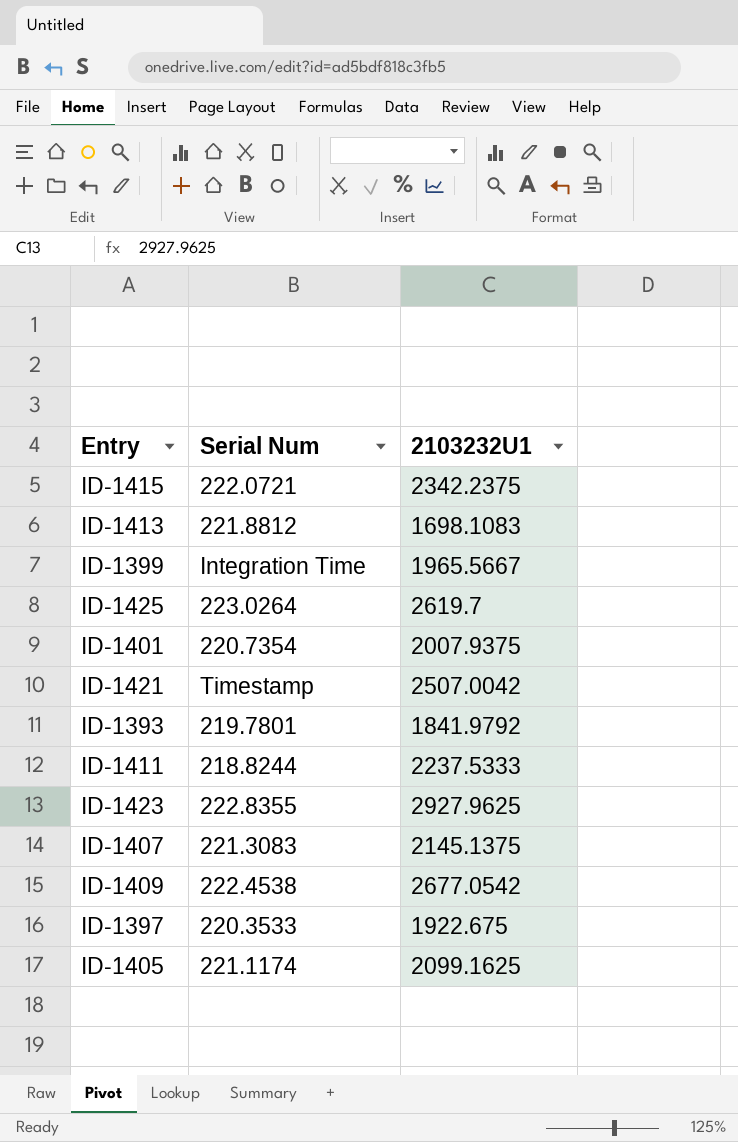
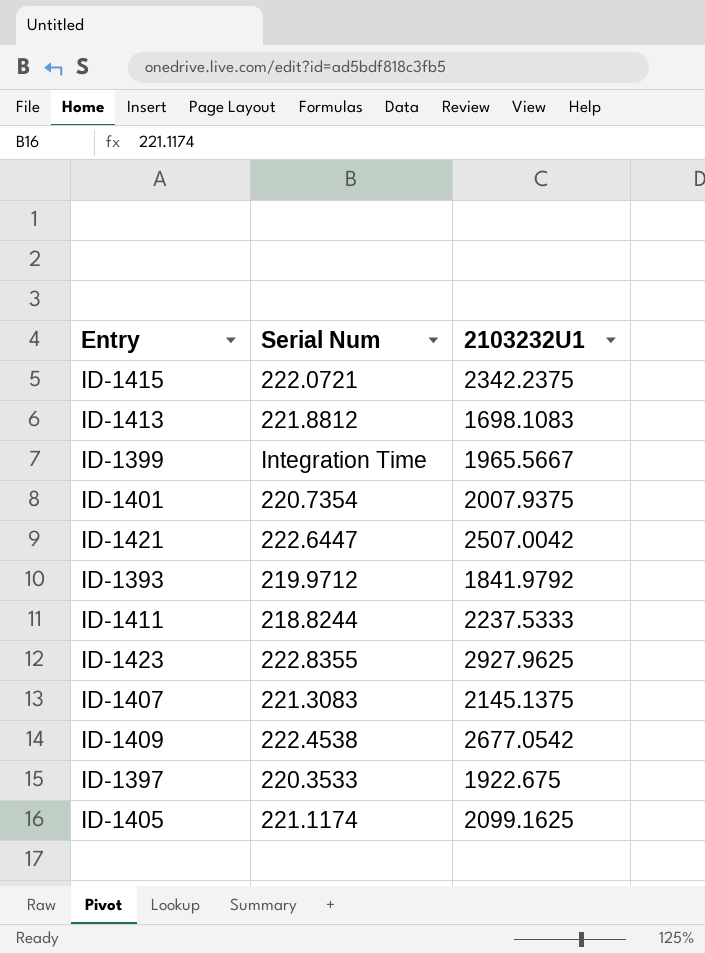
row ID-1425: 223.0264 | 2619.7 -> none
ID-1421 | Serial Num: Timestamp -> 222.6447
ID-1393 | Serial Num: 219.7801 -> 219.9712

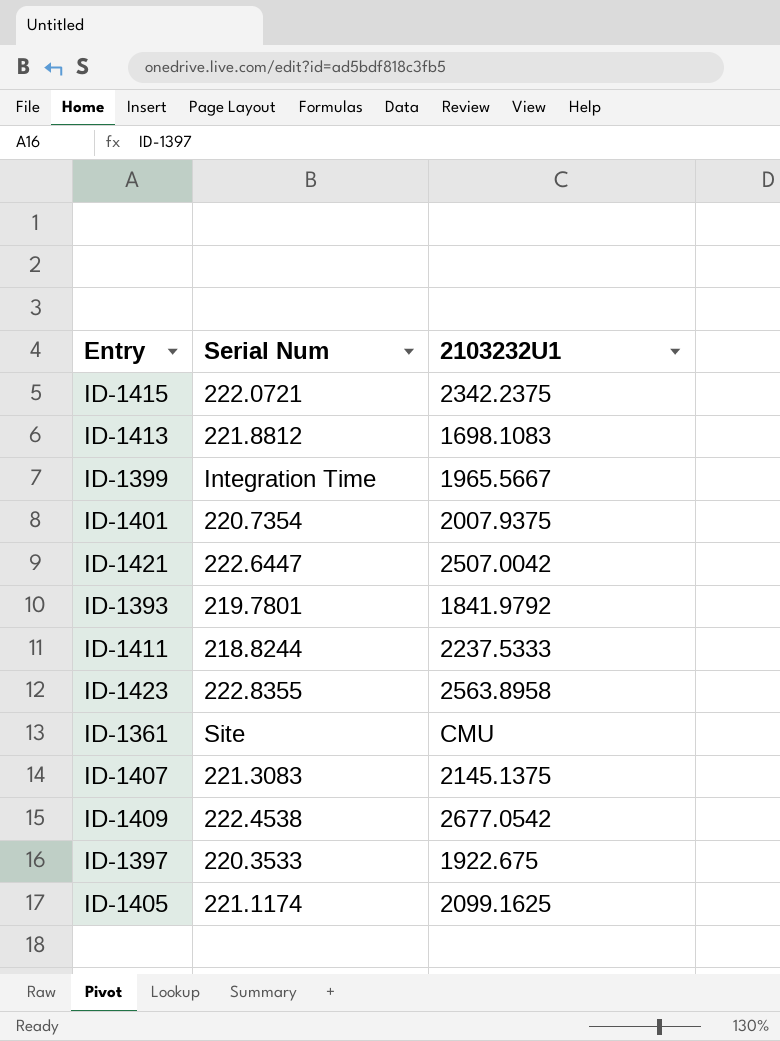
ID-1393 | Serial Num: 219.9712 -> 219.7801
ID-1423 | 2103232U1: 2927.9625 -> 2563.8958
row ID-1361: none -> Site | CMU

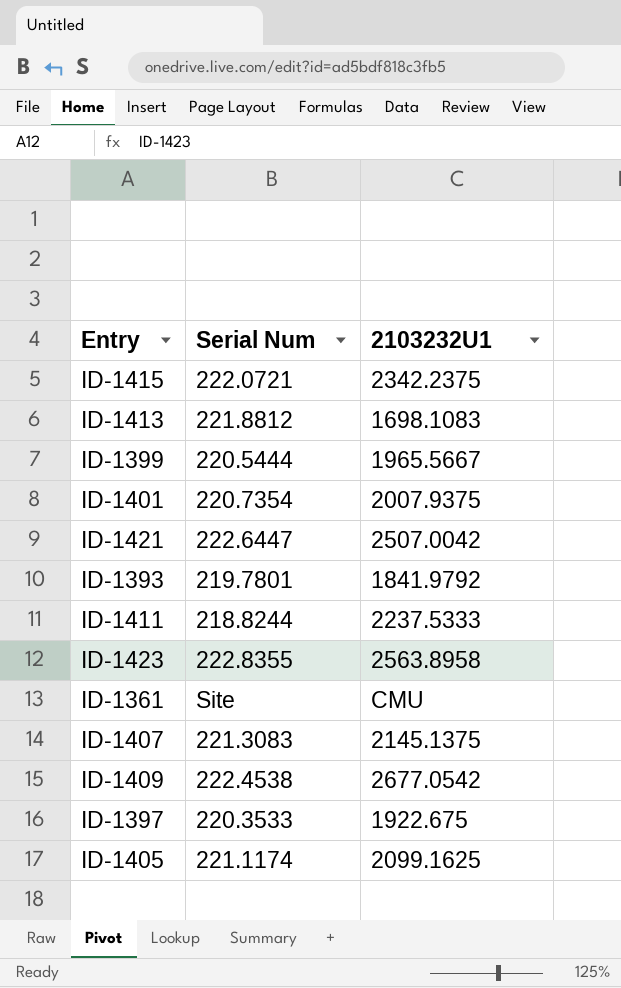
ID-1399 | Serial Num: Integration Time -> 220.5444

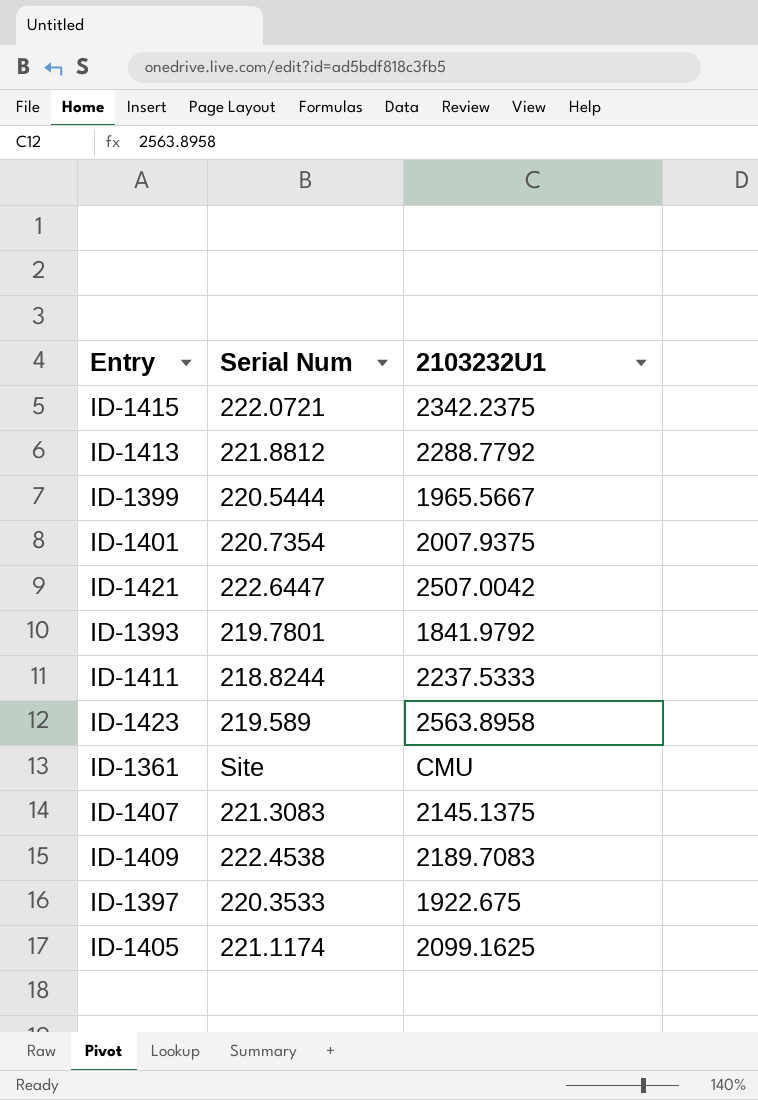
ID-1413 | 2103232U1: 1698.1083 -> 2288.7792
ID-1423 | Serial Num: 222.8355 -> 219.589
ID-1409 | 2103232U1: 2677.0542 -> 2189.7083

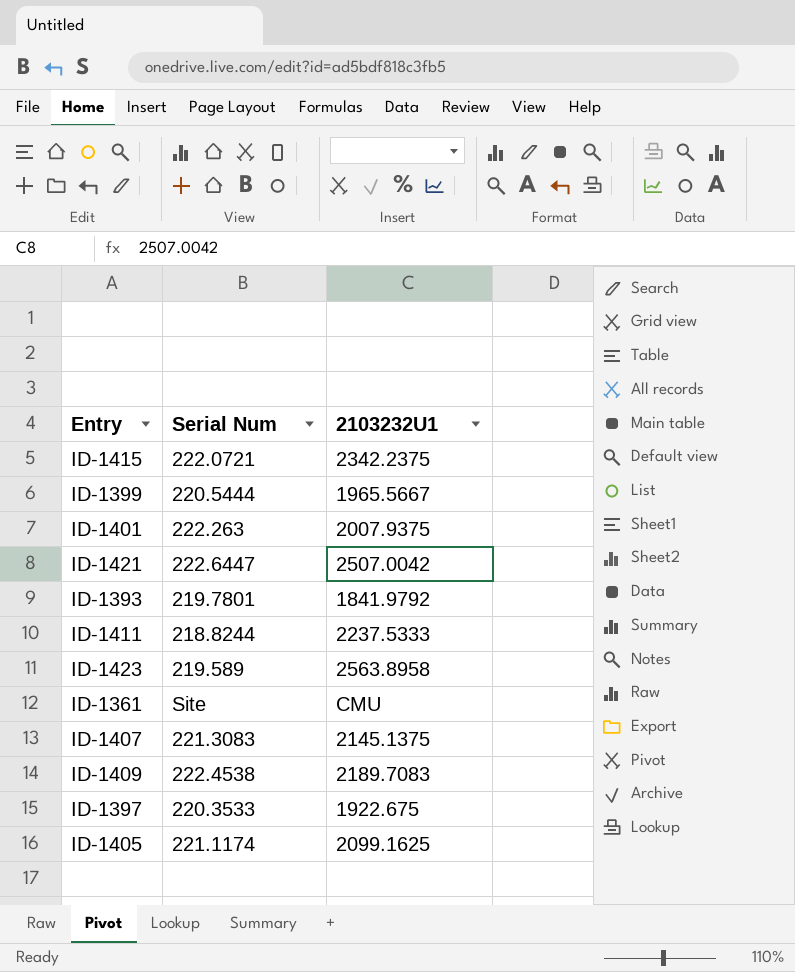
row ID-1413: 221.8812 | 2288.7792 -> none
ID-1401 | Serial Num: 220.7354 -> 222.263

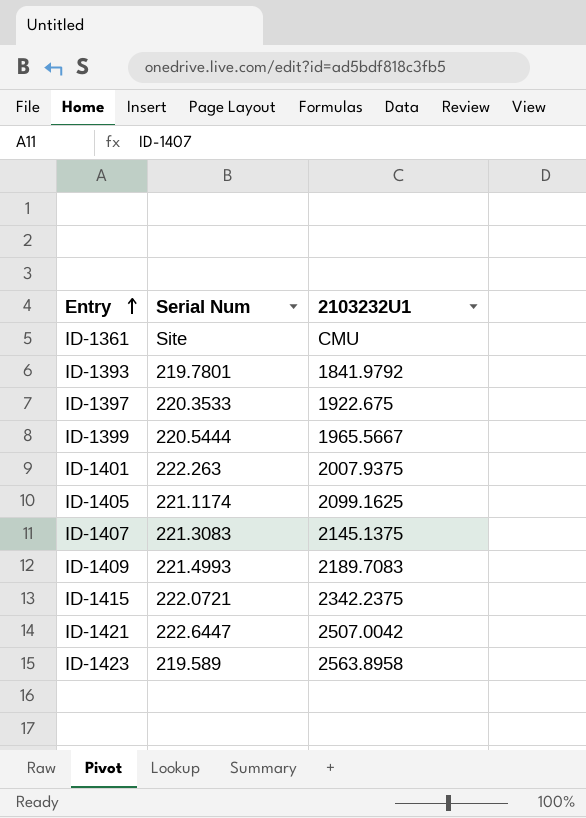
row order: none -> Entry ascending
row ID-1411: 218.8244 | 2237.5333 -> none
ID-1409 | Serial Num: 222.4538 -> 221.4993

